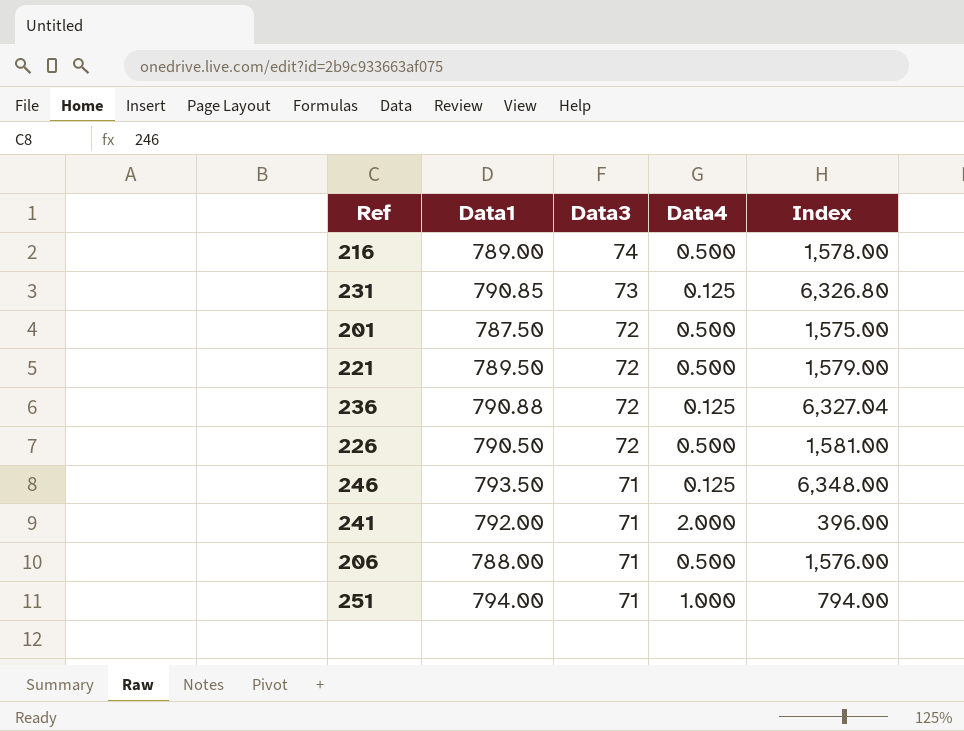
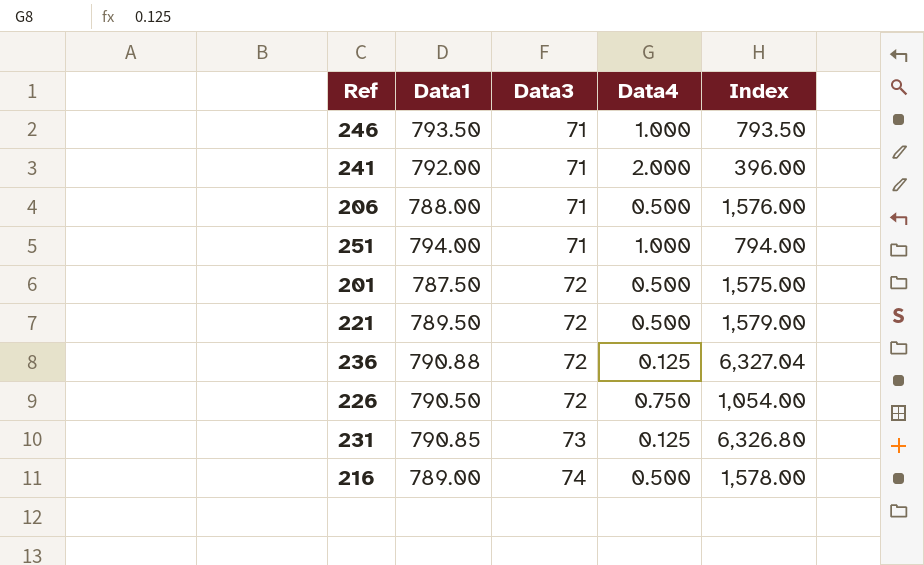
row order: Data3 descending -> Data3 ascending
246 | Data4: 0.125 -> 1.000
246 | Index: 6,348.00 -> 793.50
226 | Data4: 0.500 -> 0.750
226 | Index: 1,581.00 -> 1,054.00

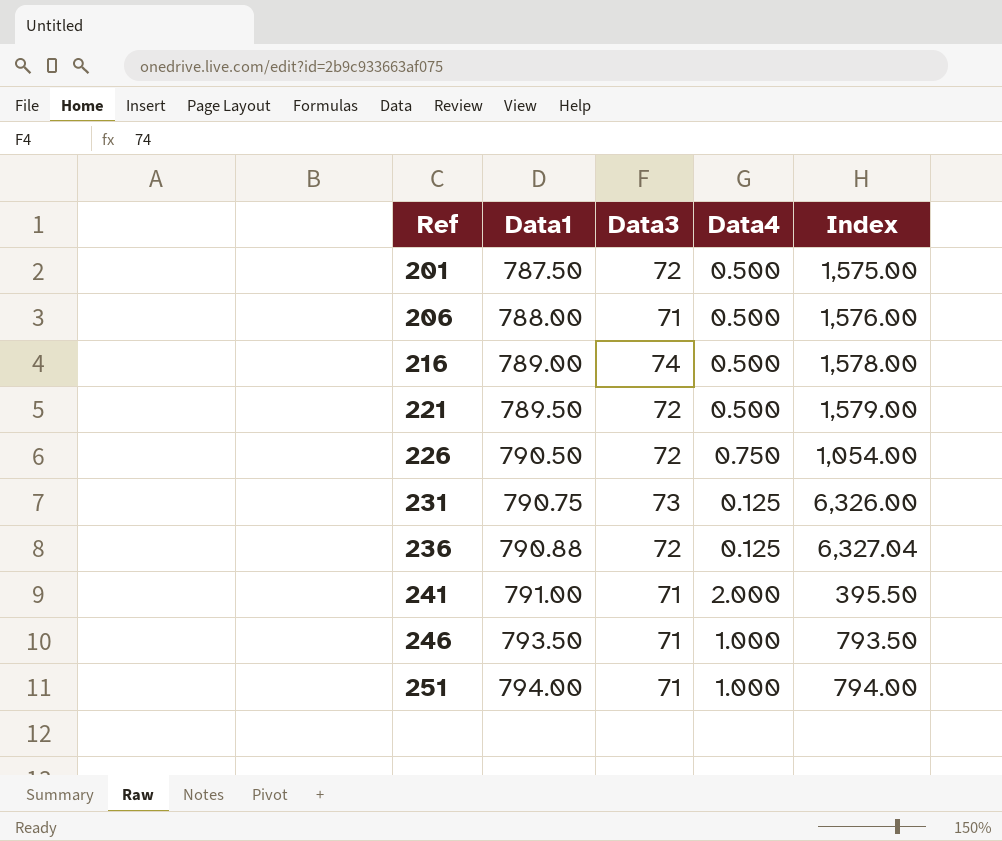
row order: Data3 ascending -> Ref ascending
231 | Data1: 790.85 -> 790.75
231 | Index: 6,326.80 -> 6,326.00
241 | Data1: 792.00 -> 791.00
241 | Index: 396.00 -> 395.50

